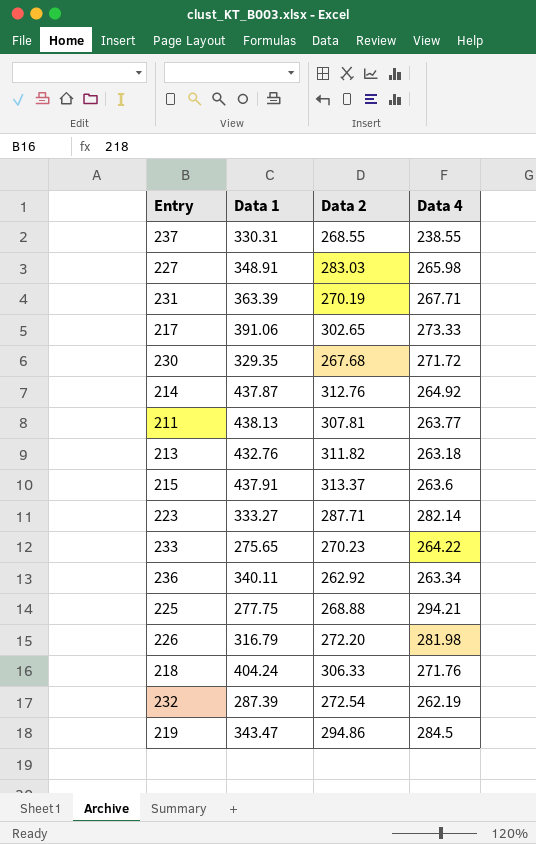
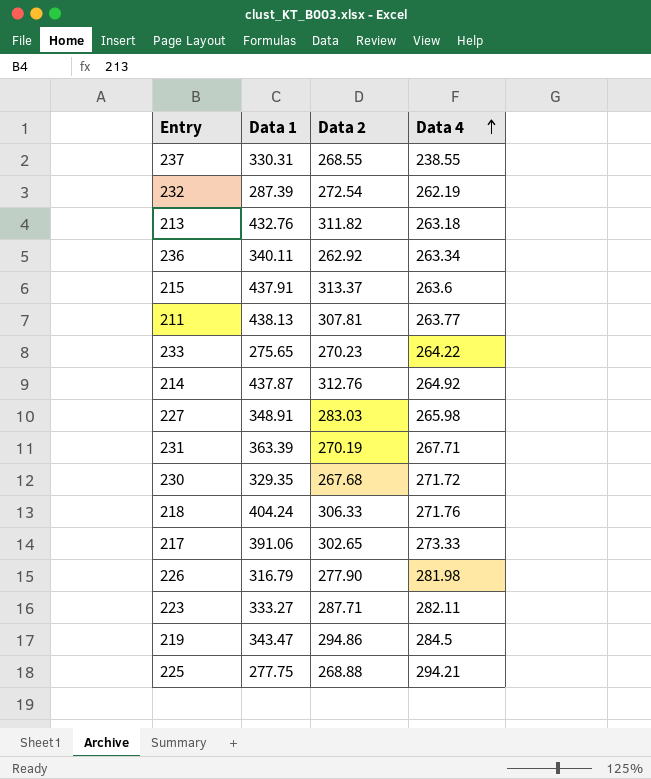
row order: none -> Data 4 ascending
226 | Data 2: 272.20 -> 277.90
223 | Data 4: 282.14 -> 282.11

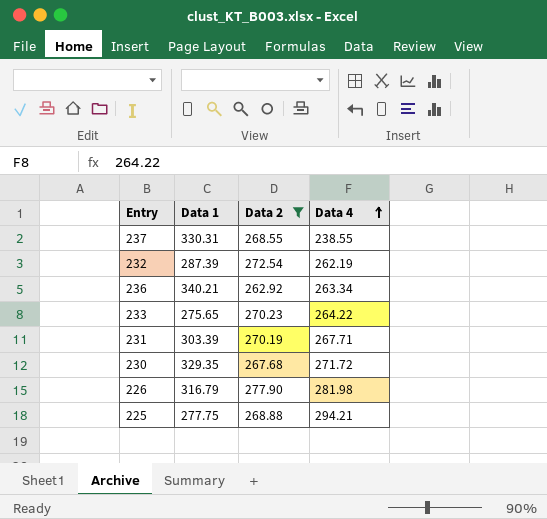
filter: none -> Data 2 <= 277.90
236 | Data 1: 340.11 -> 340.21
231 | Data 1: 363.39 -> 303.39

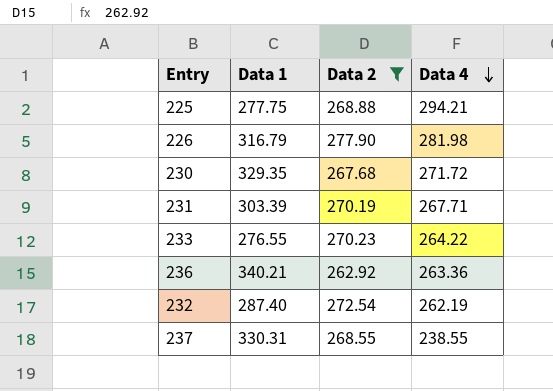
row order: Data 4 ascending -> Data 4 descending
233 | Data 1: 275.65 -> 276.55
236 | Data 4: 263.34 -> 263.36
232 | Data 1: 287.39 -> 287.40

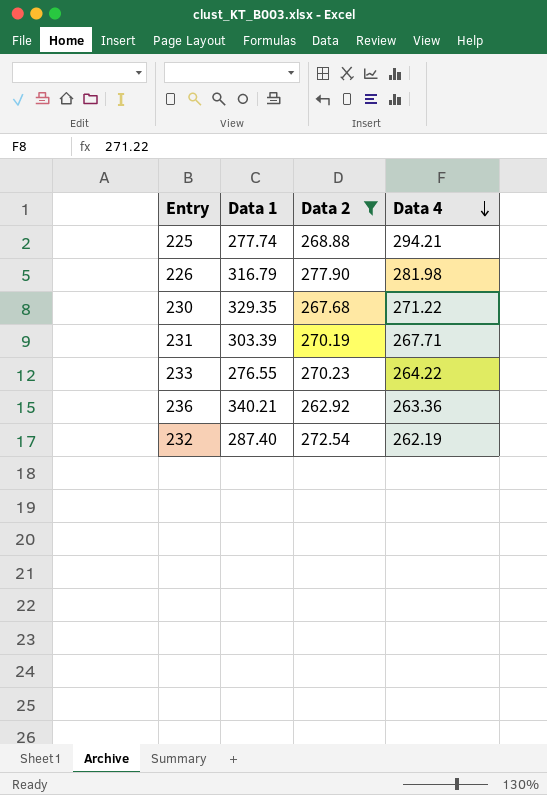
row 237: 330.31 | 268.55 | 238.55 -> none
225 | Data 1: 277.75 -> 277.74
230 | Data 4: 271.72 -> 271.22

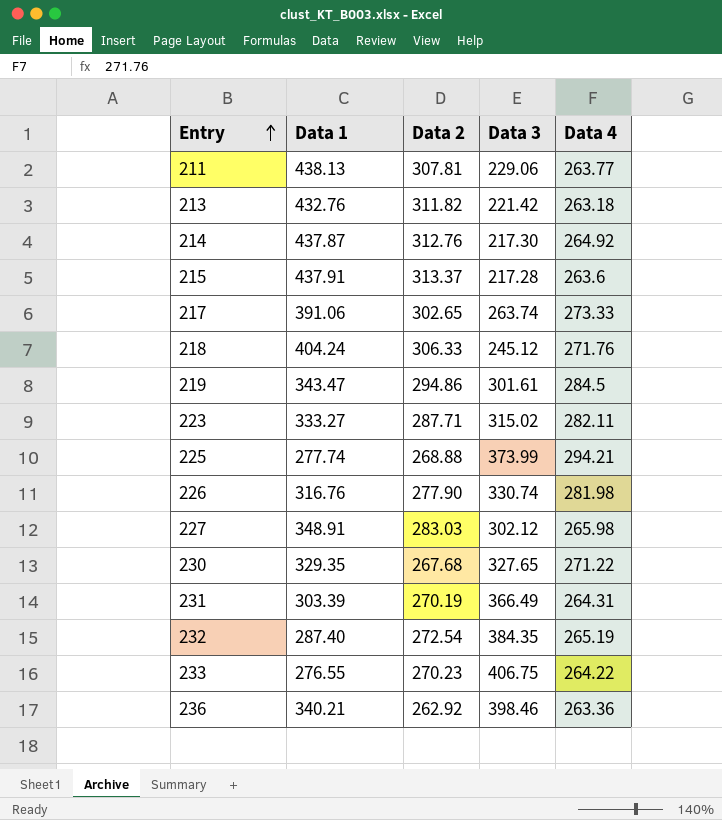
filter: Data 2 <= 277.90 -> none
row order: Data 4 descending -> Entry ascending
column Data 3 | position: none -> 4
226 | Data 1: 316.79 -> 316.76
231 | Data 4: 267.71 -> 264.31
232 | Data 4: 262.19 -> 265.19

